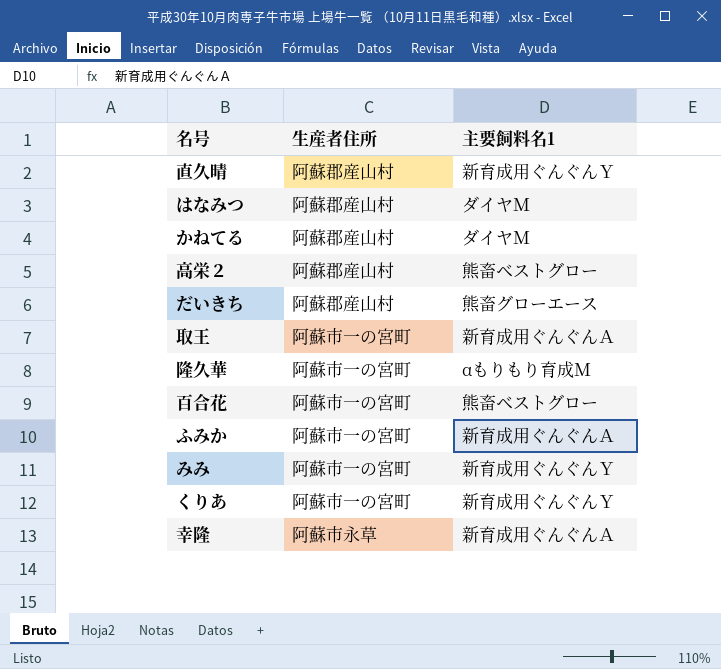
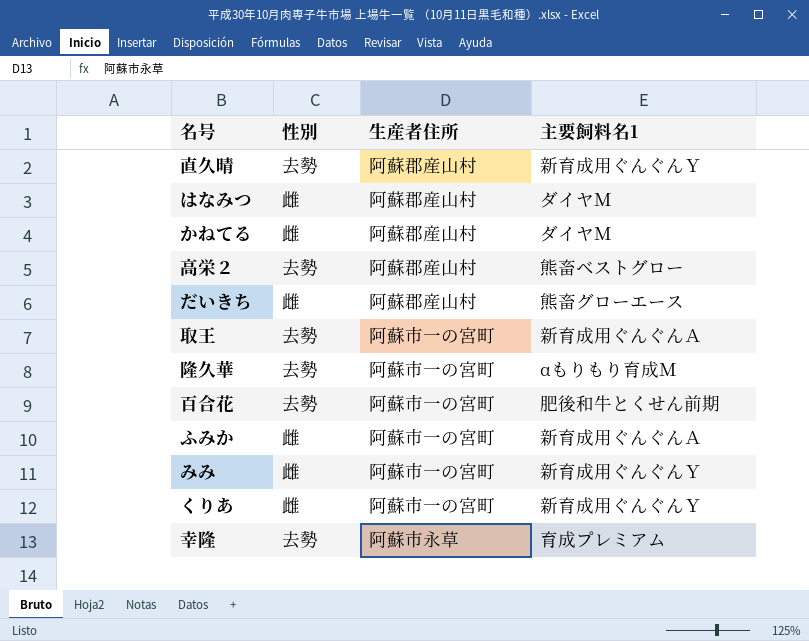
column 性別 | position: none -> 2
百合花 | 主要飼料名1: 熊畜ベストグロー -> 肥後和牛とくせん前期
幸隆 | 主要飼料名1: 新育成用ぐんぐんＡ -> 育成プレミアム

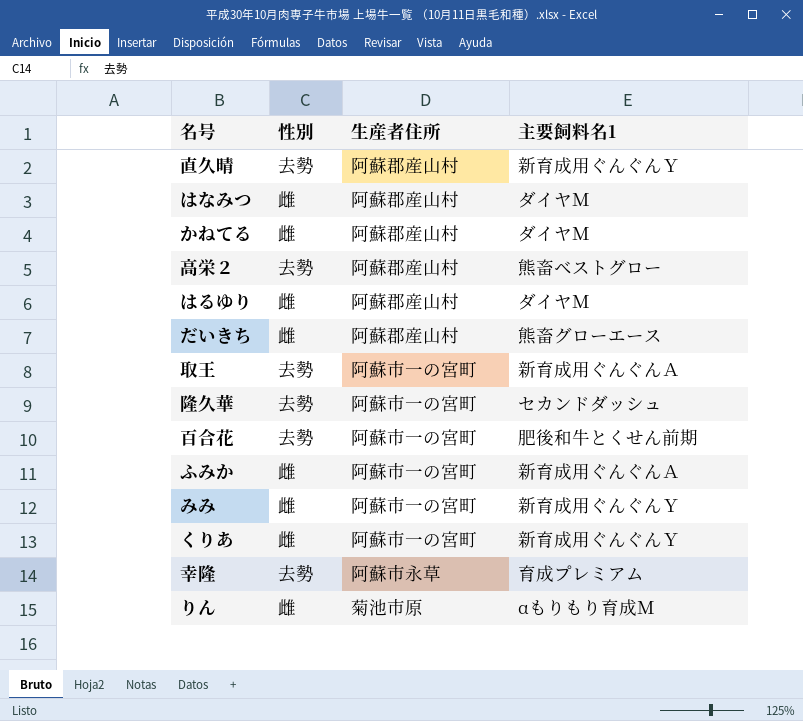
row はるゆり: none -> 雌 | 阿蘇郡産山村 | ダイヤＭ
隆久華 | 主要飼料名1: αもりもり育成Ｍ -> セカンドダッシュ
row りん: none -> 雌 | 菊池市原 | αもりもり育成Ｍ

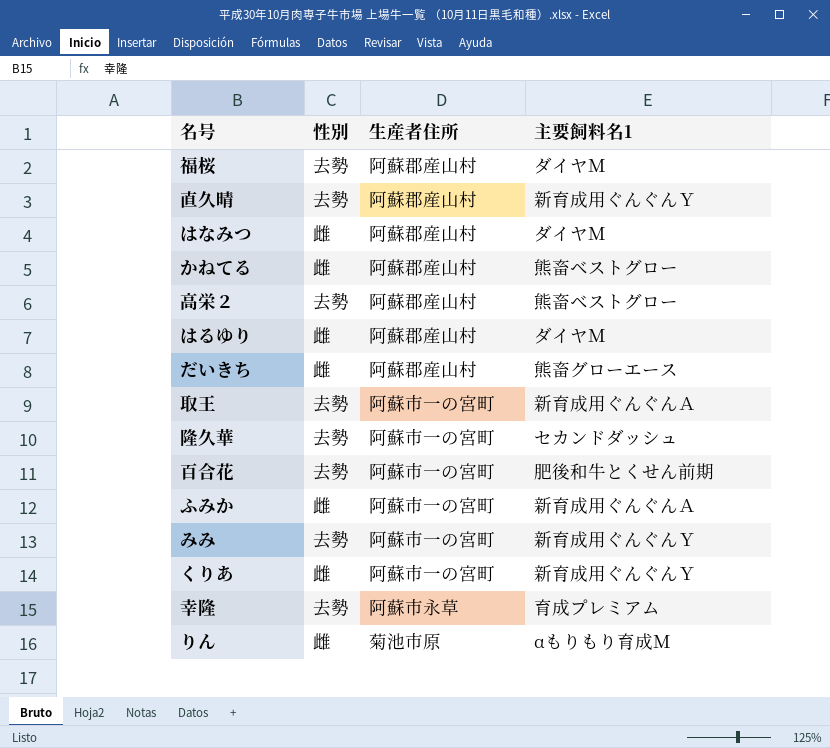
row 福桜: none -> 去勢 | 阿蘇郡産山村 | ダイヤＭ
かねてる | 主要飼料名1: ダイヤＭ -> 熊畜ベストグロー
みみ | 性別: 雌 -> 去勢

